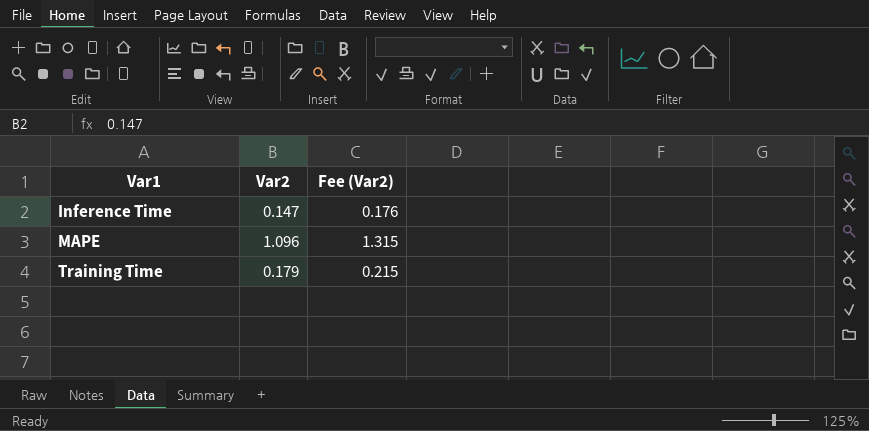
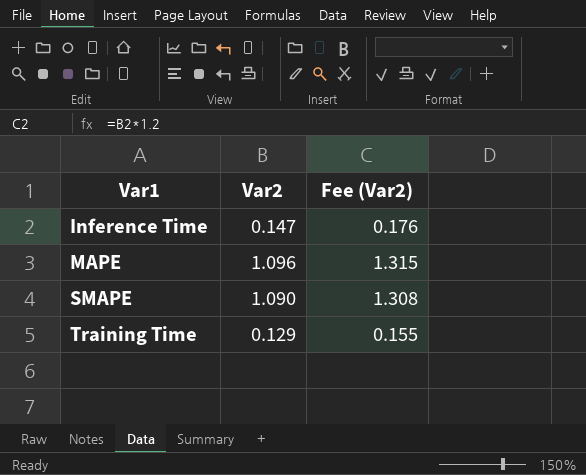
row SMAPE: none -> 1.090 | 1.308
Training Time | Var2: 0.179 -> 0.129
Training Time | Fee (Var2): 0.215 -> 0.155

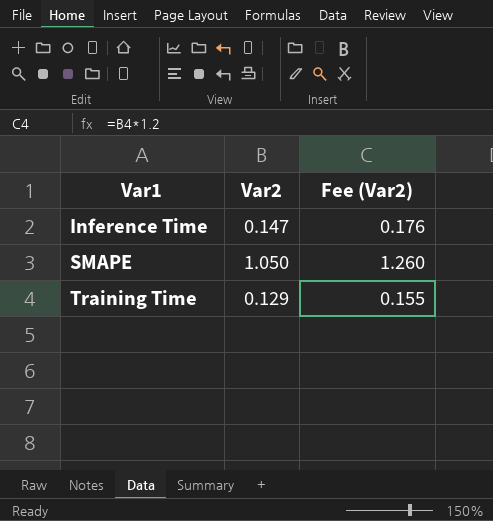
row MAPE: 1.096 | 1.315 -> none
SMAPE | Var2: 1.090 -> 1.050
SMAPE | Fee (Var2): 1.308 -> 1.260

